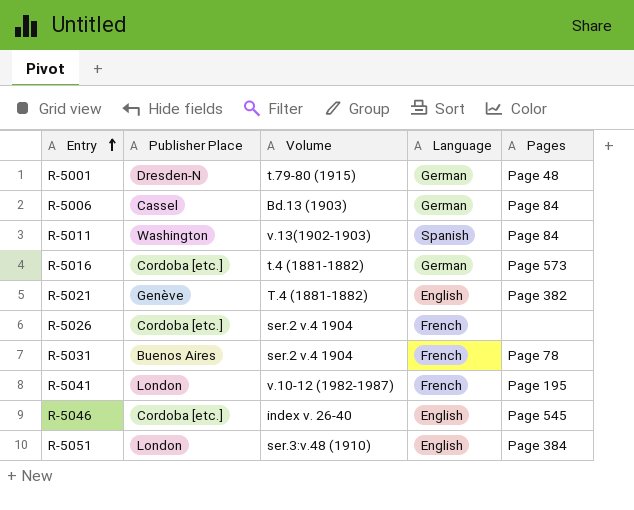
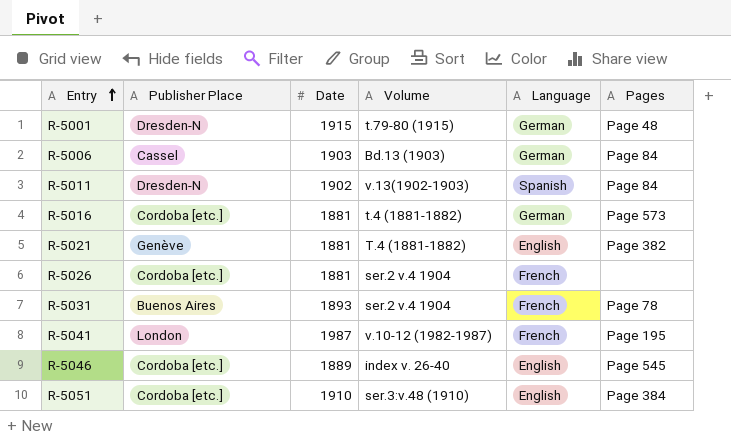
column Date | position: none -> 3
R-5011 | Publisher Place: Washington -> Dresden-N
R-5051 | Publisher Place: London -> Cordoba [etc.]

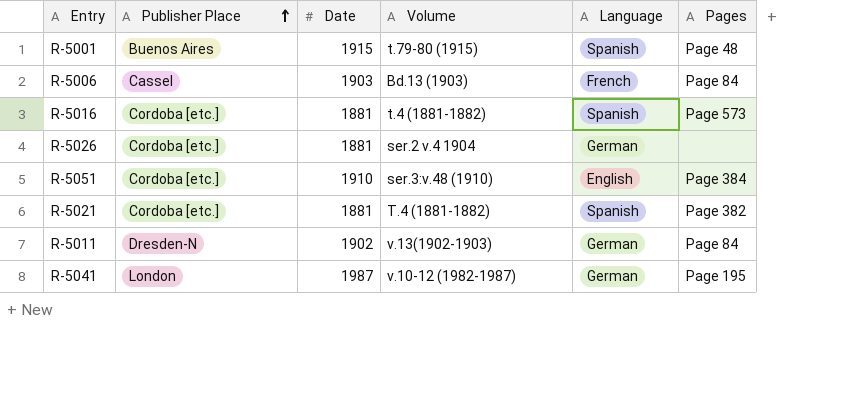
row order: Entry ascending -> Publisher Place ascending
row R-5031: Buenos Aires | 1893 | ser.2 v.4 1904 | French | Page 78 -> none
row R-5046: Cordoba [etc.] | 1889 | index v. 26-40 | English | Page 545 -> none
R-5001 | Publisher Place: Dresden-N -> Buenos Aires
R-5001 | Language: German -> Spanish
R-5006 | Language: German -> French
R-5016 | Language: German -> Spanish
R-5026 | Language: French -> German
R-5021 | Publisher Place: Genève -> Cordoba [etc.]
R-5021 | Language: English -> Spanish
R-5011 | Language: Spanish -> German
R-5041 | Language: French -> German

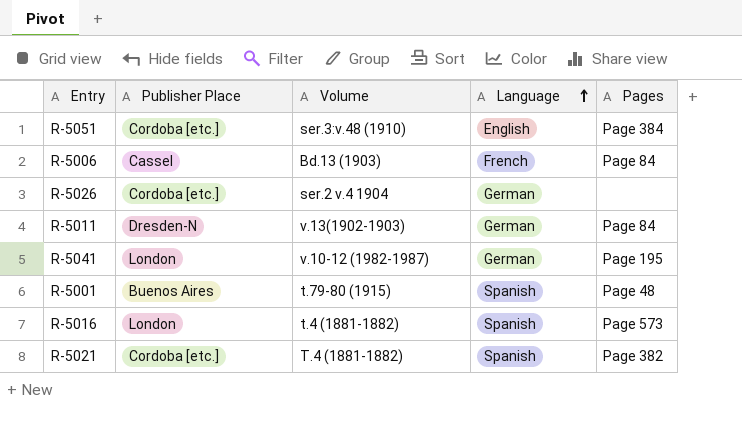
row order: Publisher Place ascending -> Language ascending
column Date | position: 3 -> none
R-5016 | Publisher Place: Cordoba [etc.] -> London

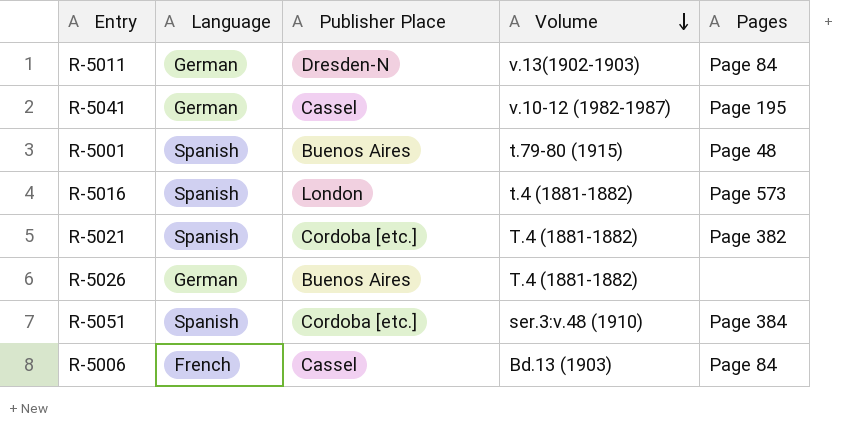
row order: Language ascending -> Volume descending
column Language | position: 4 -> 2
R-5041 | Publisher Place: London -> Cassel
R-5026 | Publisher Place: Cordoba [etc.] -> Buenos Aires
R-5026 | Volume: ser.2 v.4 1904 -> T.4 (1881-1882)
R-5051 | Language: English -> Spanish

